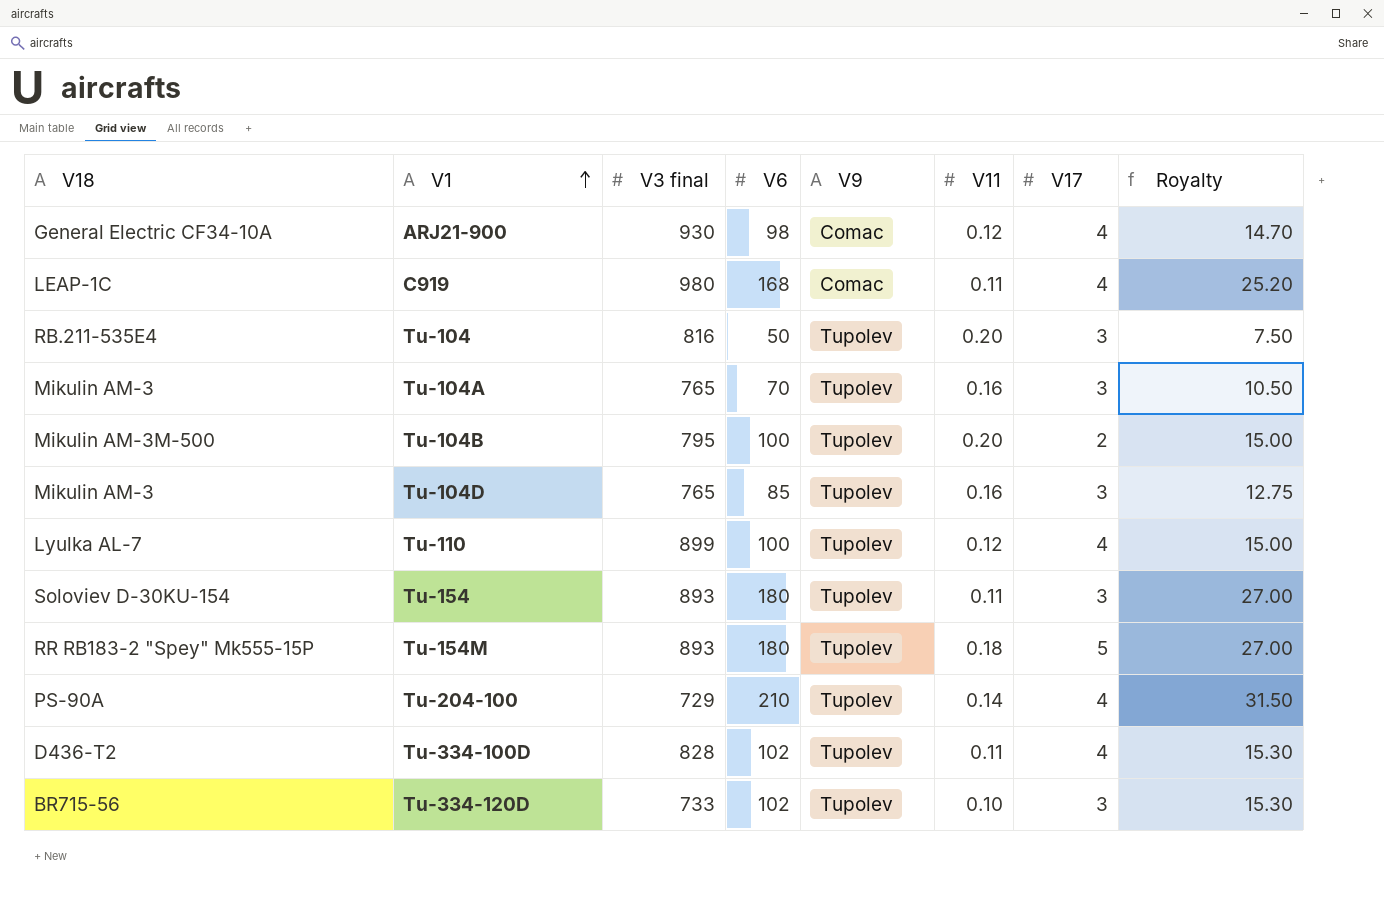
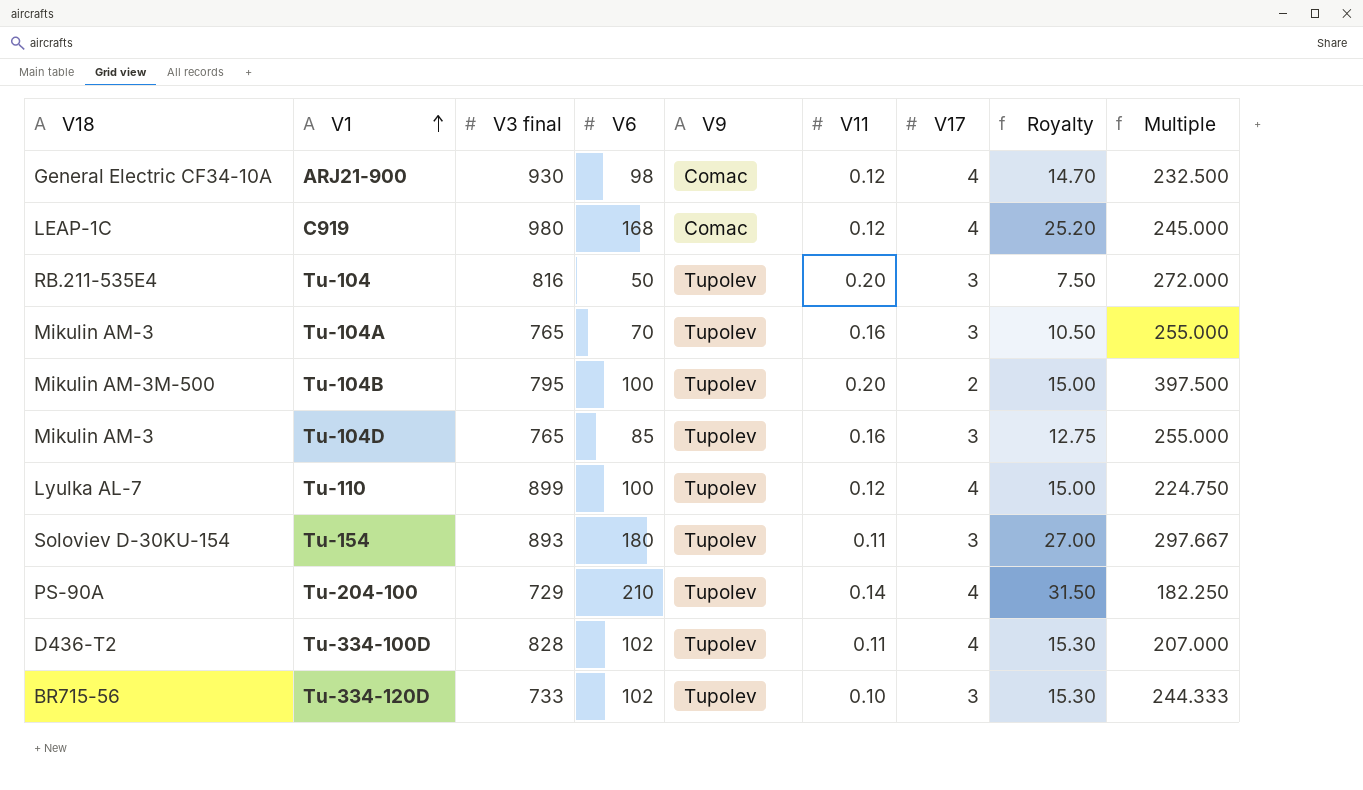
column Multiple | formula: none -> [V3 final] / [V17]
row Tu-154M: RR RB183-2 "Spey" Mk555-15P | 893 | 180 | Tupolev | 0.18 | 5 | 27.00 -> none
C919 | V11: 0.11 -> 0.12

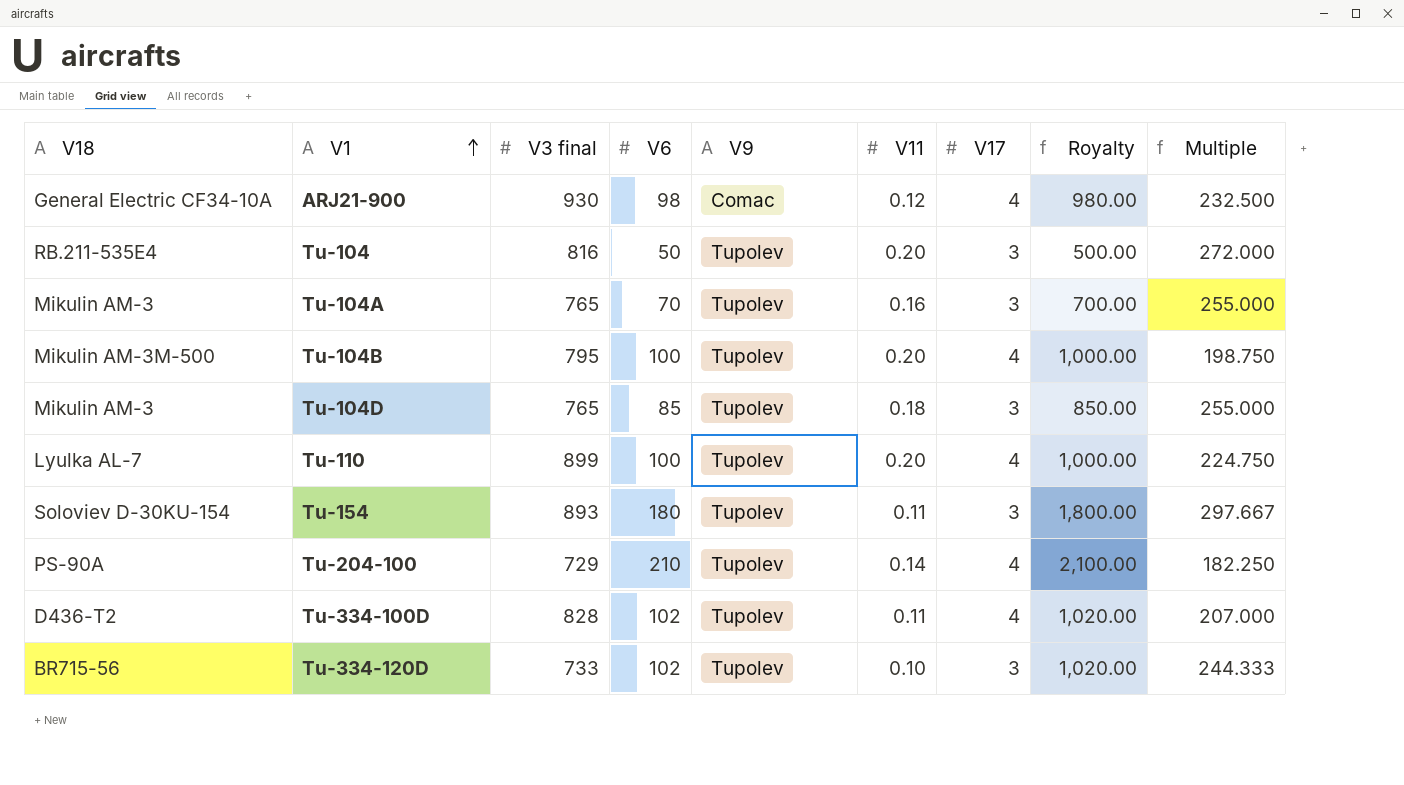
column Royalty | formula: [V6] * 0.15 -> [V6] * 10
row C919: LEAP-1C | 980 | 168 | Comac | 0.12 | 4 | 25.20 | 245.000 -> none
Tu-104B | V17: 2 -> 4
Tu-104B | Multiple: 397.500 -> 198.750
Tu-104D | V11: 0.16 -> 0.18
Tu-110 | V11: 0.12 -> 0.20

